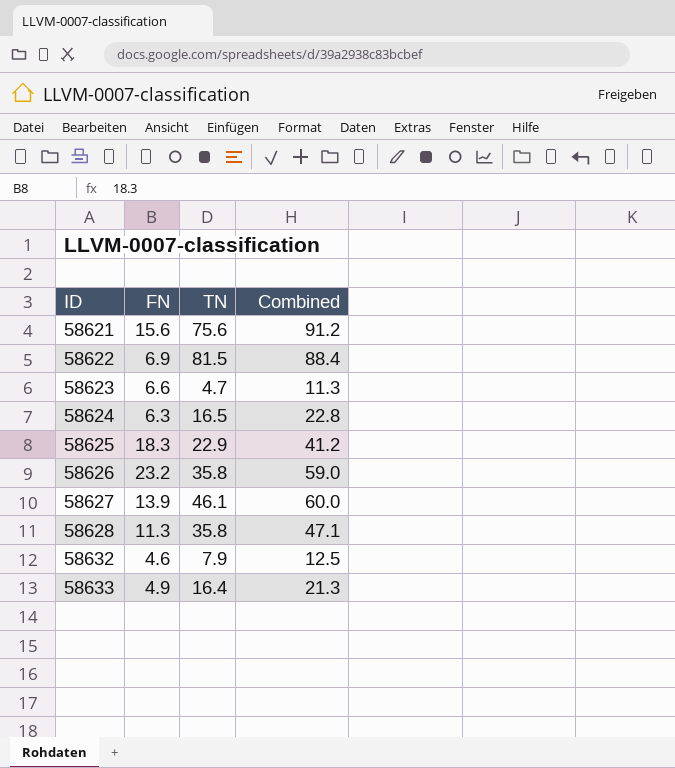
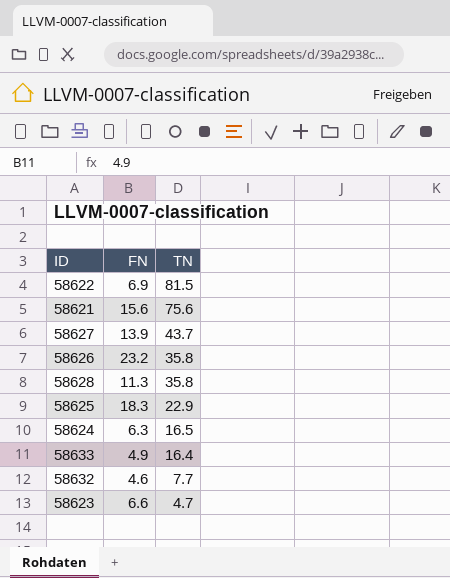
row order: ID ascending -> TN descending
column Combined | formula: [FN] + [TN] -> none
58627 | TN: 46.1 -> 43.7
58632 | TN: 7.9 -> 7.7

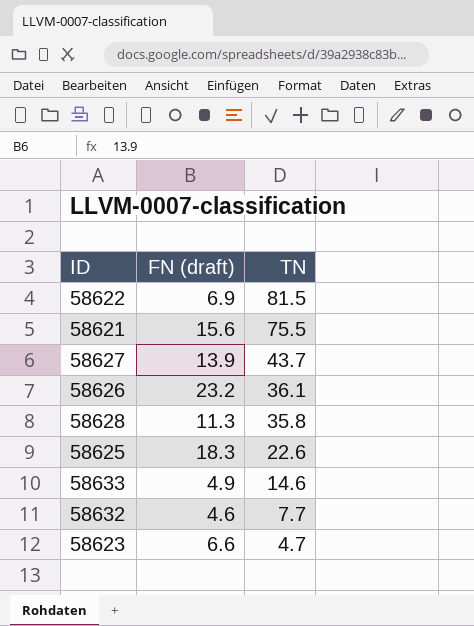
column name: FN -> FN (draft)
row 58624: 6.3 | 16.5 -> none
58621 | TN: 75.6 -> 75.5
58626 | TN: 35.8 -> 36.1
58625 | TN: 22.9 -> 22.6
58633 | TN: 16.4 -> 14.6

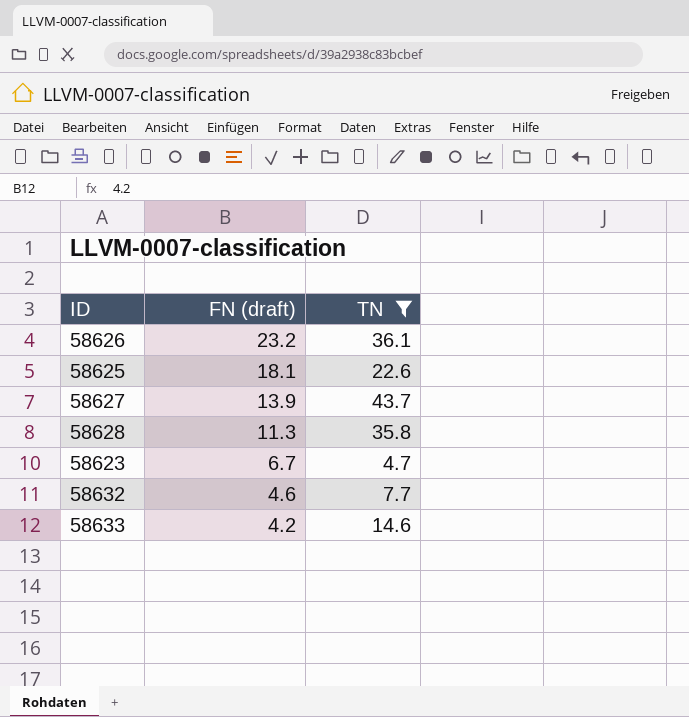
filter: none -> TN <= 43.7
row order: TN descending -> FN (draft) descending
58625 | FN (draft): 18.3 -> 18.1
58623 | FN (draft): 6.6 -> 6.7
58633 | FN (draft): 4.9 -> 4.2

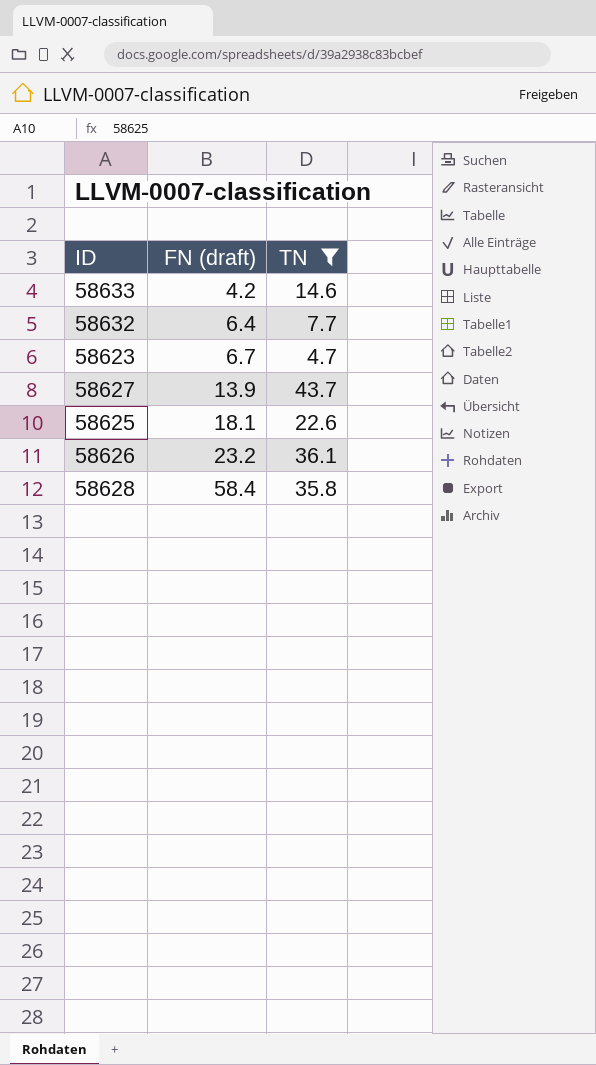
row order: FN (draft) descending -> FN (draft) ascending
58632 | FN (draft): 4.6 -> 6.4
58628 | FN (draft): 11.3 -> 58.4

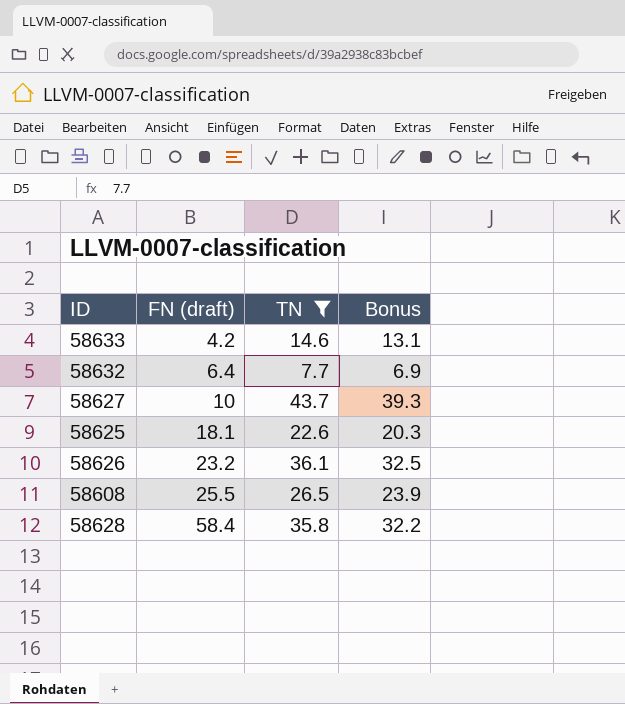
column Bonus | formula: none -> [TN] * 0.9
row 58623: 6.7 | 4.7 -> none
58627 | FN (draft): 13.9 -> 10
row 58608: none -> 25.5 | 26.5 | 23.9

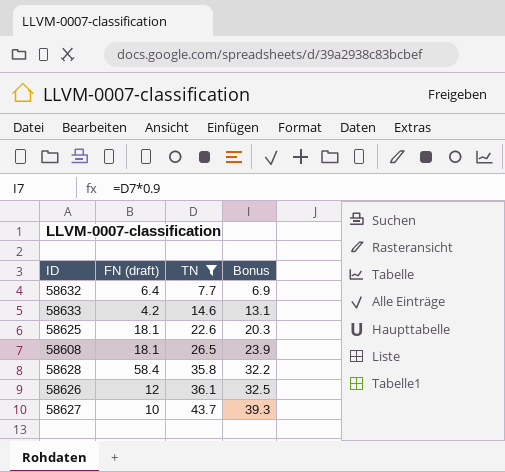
row order: FN (draft) ascending -> TN ascending
58608 | FN (draft): 25.5 -> 18.1
58626 | FN (draft): 23.2 -> 12

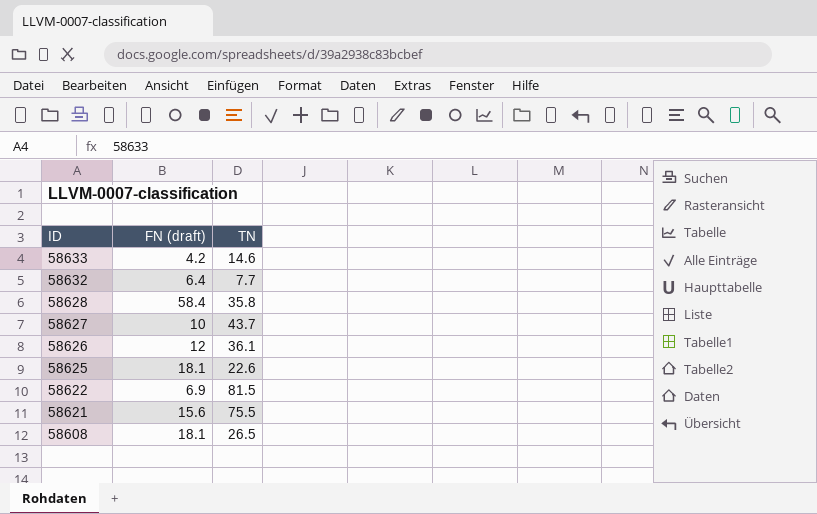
filter: TN <= 43.7 -> none
row order: TN ascending -> ID descending
column Bonus | formula: [TN] * 0.9 -> none

